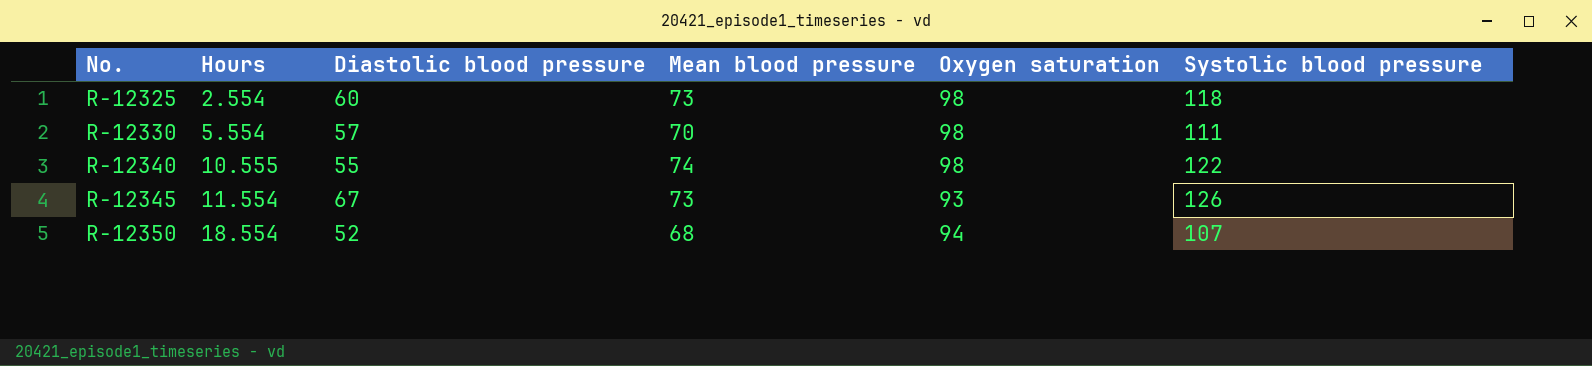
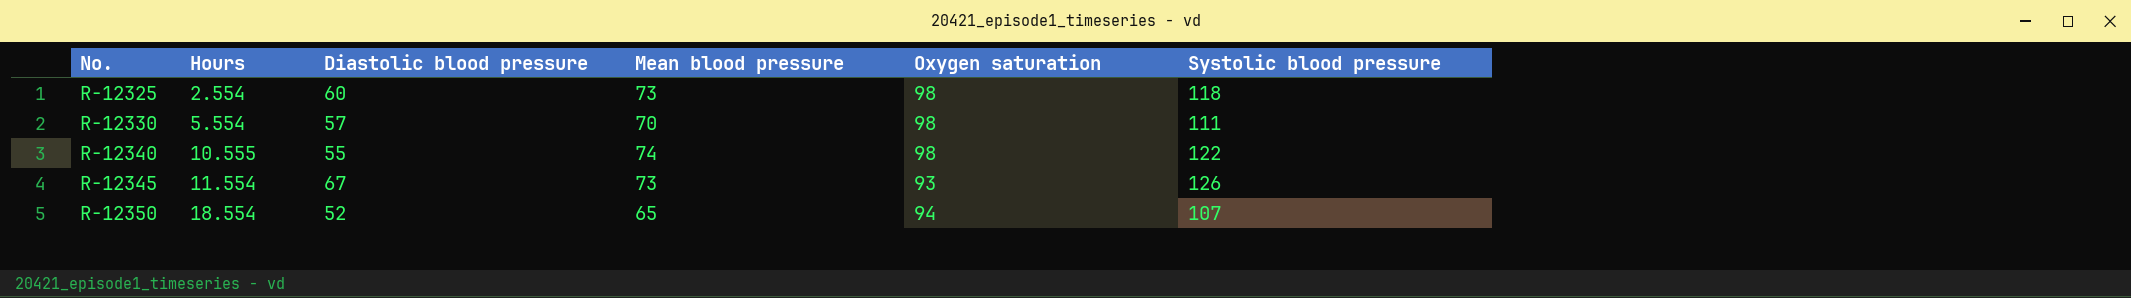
R-12350 | Mean blood pressure: 68 -> 65

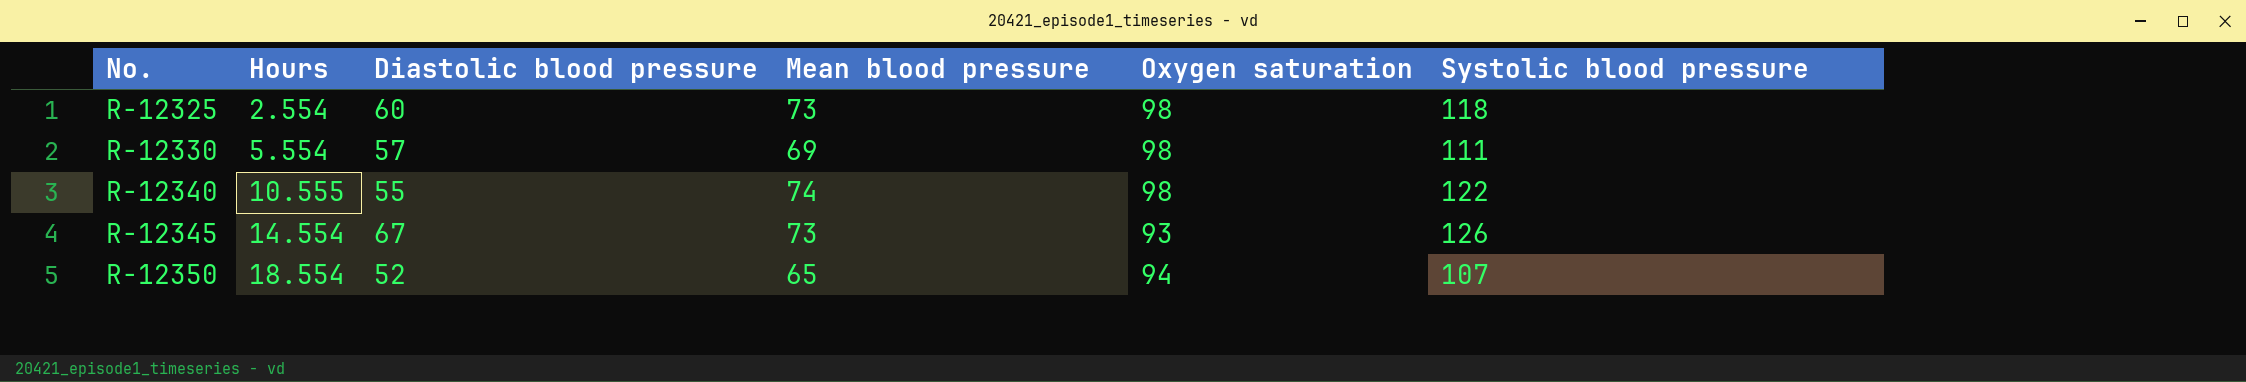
R-12330 | Mean blood pressure: 70 -> 69
R-12345 | Hours: 11.554 -> 14.554

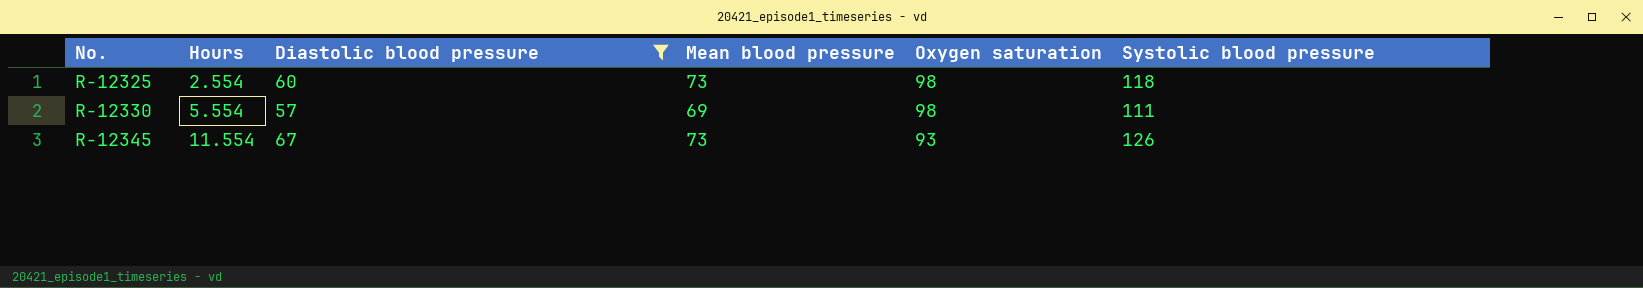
filter: none -> Diastolic blood pressure >= 57
R-12345 | Hours: 14.554 -> 11.554

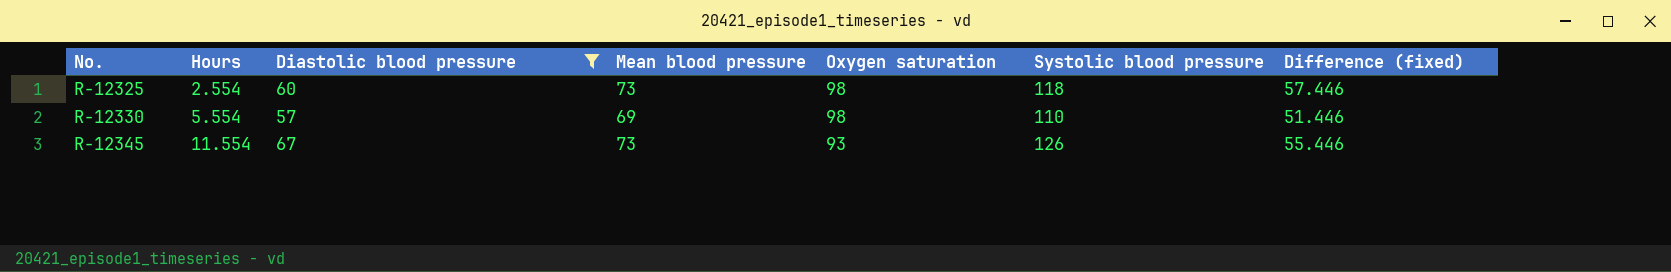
column Difference (fixed) | formula: none -> [Diastolic blood pressure] - [Hours]
R-12330 | Systolic blood pressure: 111 -> 110

